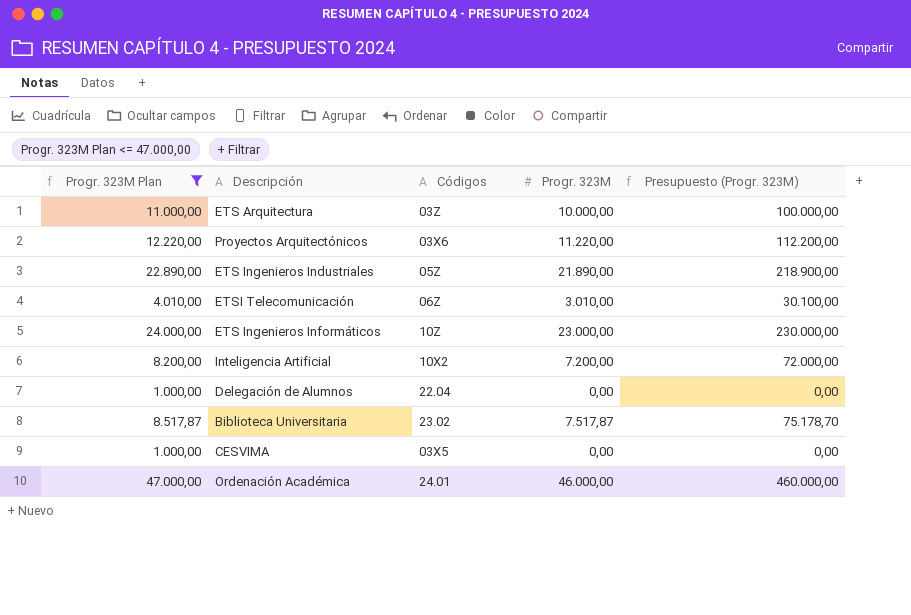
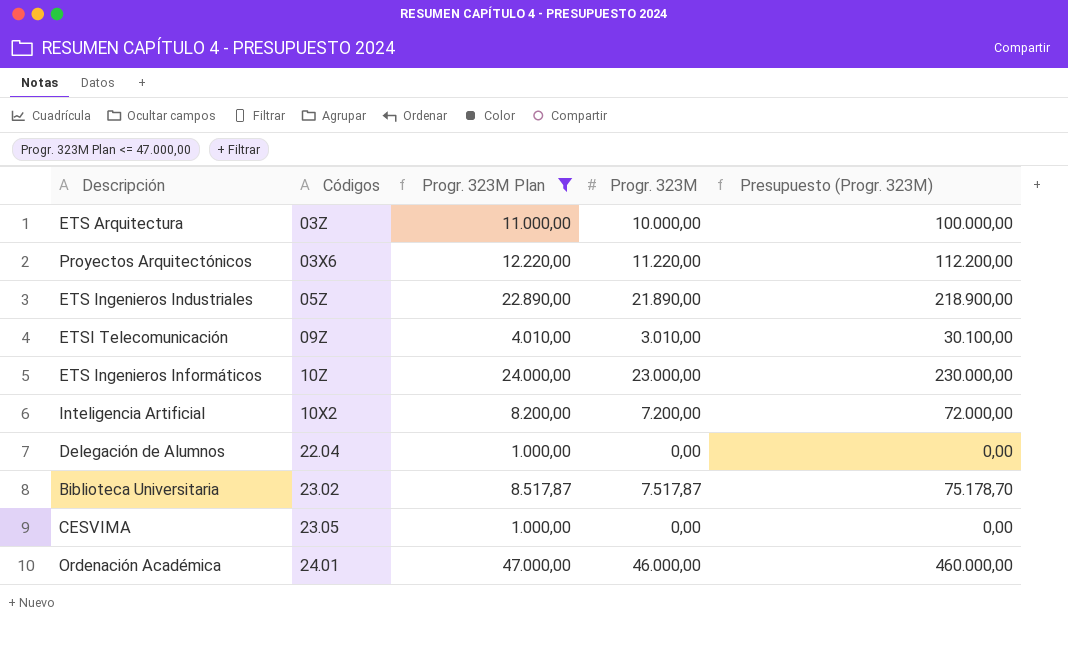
column Progr. 323M Plan | position: 1 -> 3
ETSI Telecomunicación | Códigos: 06Z -> 09Z
CESVIMA | Códigos: 03X5 -> 23.05

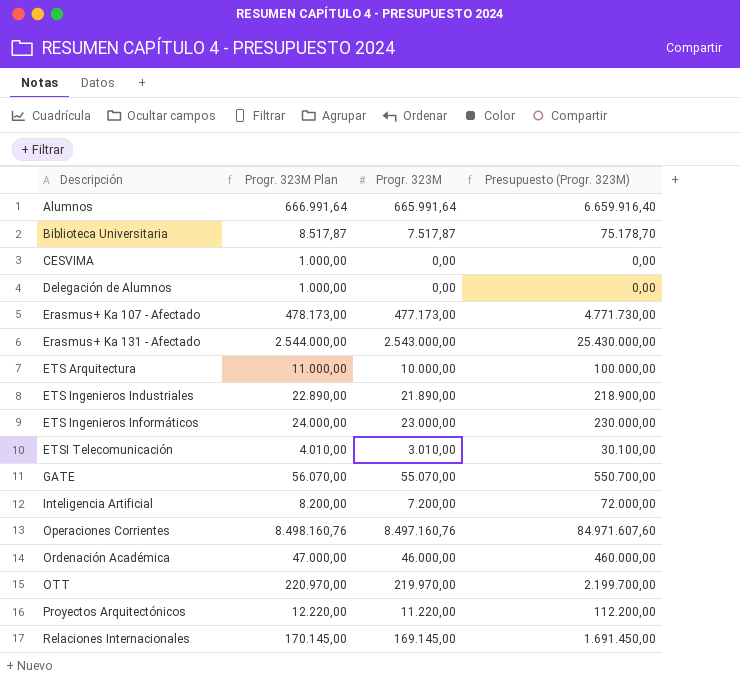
filter: Progr. 323M Plan <= 47.000,00 -> none
row order: none -> Descripción ascending
column Códigos | position: 2 -> none

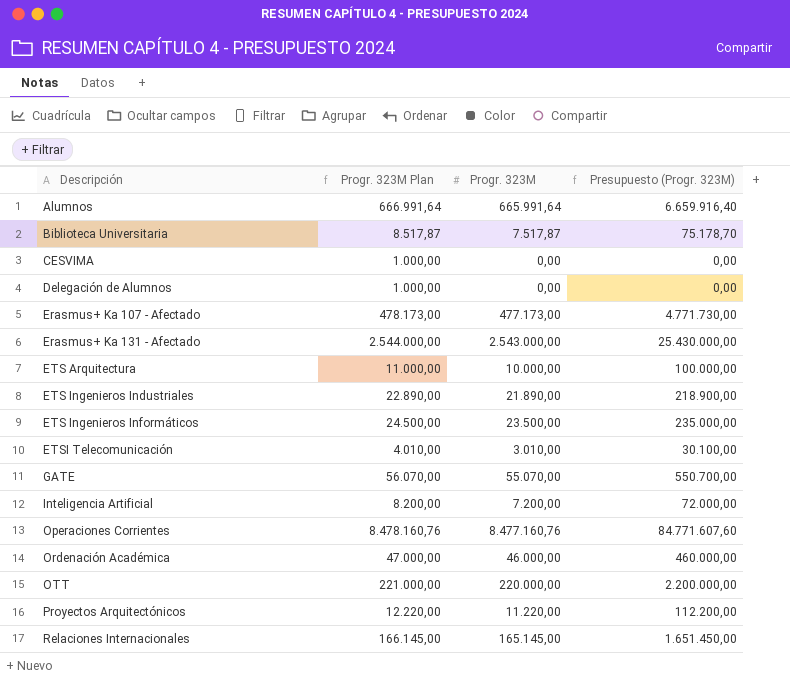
ETS Ingenieros Informáticos | Progr. 323M Plan: 24.000,00 -> 24.500,00
ETS Ingenieros Informáticos | Progr. 323M: 23.000,00 -> 23.500,00
ETS Ingenieros Informáticos | Presupuesto (Progr. 323M): 230.000,00 -> 235.000,00
Operaciones Corrientes | Progr. 323M Plan: 8.498.160,76 -> 8.478.160,76
Operaciones Corrientes | Progr. 323M: 8.497.160,76 -> 8.477.160,76
Operaciones Corrientes | Presupuesto (Progr. 323M): 84.971.607,60 -> 84.771.607,60
OTT | Progr. 323M Plan: 220.970,00 -> 221.000,00
OTT | Progr. 323M: 219.970,00 -> 220.000,00
OTT | Presupuesto (Progr. 323M): 2.199.700,00 -> 2.200.000,00
Relaciones Internacionales | Progr. 323M Plan: 170.145,00 -> 166.145,00
Relaciones Internacionales | Progr. 323M: 169.145,00 -> 165.145,00
Relaciones Internacionales | Presupuesto (Progr. 323M): 1.691.450,00 -> 1.651.450,00

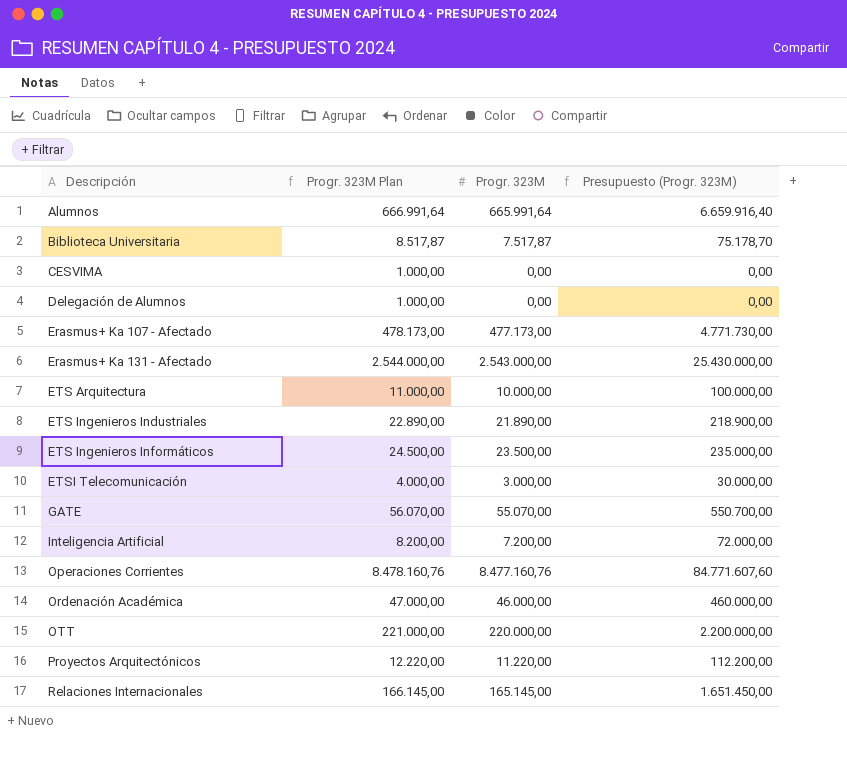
ETSI Telecomunicación | Progr. 323M Plan: 4.010,00 -> 4.000,00
ETSI Telecomunicación | Progr. 323M: 3.010,00 -> 3.000,00
ETSI Telecomunicación | Presupuesto (Progr. 323M): 30.100,00 -> 30.000,00

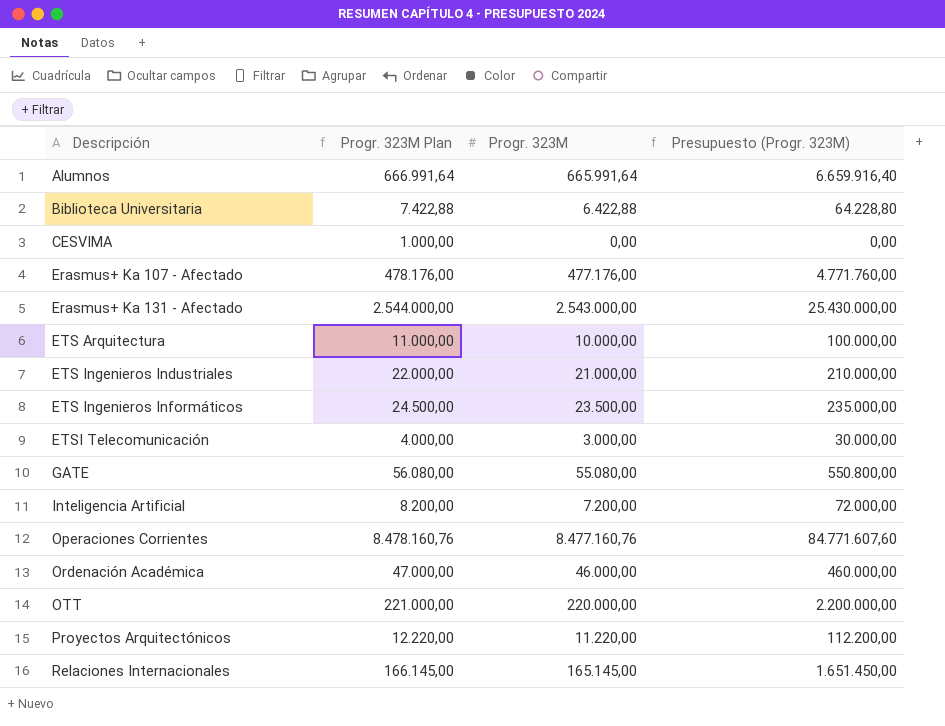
row Delegación de Alumnos: 1.000,00 | 0,00 | 0,00 -> none
Biblioteca Universitaria | Progr. 323M Plan: 8.517,87 -> 7.422,88
Biblioteca Universitaria | Progr. 323M: 7.517,87 -> 6.422,88
Biblioteca Universitaria | Presupuesto (Progr. 323M): 75.178,70 -> 64.228,80
Erasmus+ Ka 107 - Afectado | Progr. 323M Plan: 478.173,00 -> 478.176,00
Erasmus+ Ka 107 - Afectado | Progr. 323M: 477.173,00 -> 477.176,00
Erasmus+ Ka 107 - Afectado | Presupuesto (Progr. 323M): 4.771.730,00 -> 4.771.760,00
ETS Ingenieros Industriales | Progr. 323M Plan: 22.890,00 -> 22.000,00
ETS Ingenieros Industriales | Progr. 323M: 21.890,00 -> 21.000,00
ETS Ingenieros Industriales | Presupuesto (Progr. 323M): 218.900,00 -> 210.000,00
GATE | Progr. 323M Plan: 56.070,00 -> 56.080,00
GATE | Progr. 323M: 55.070,00 -> 55.080,00
GATE | Presupuesto (Progr. 323M): 550.700,00 -> 550.800,00

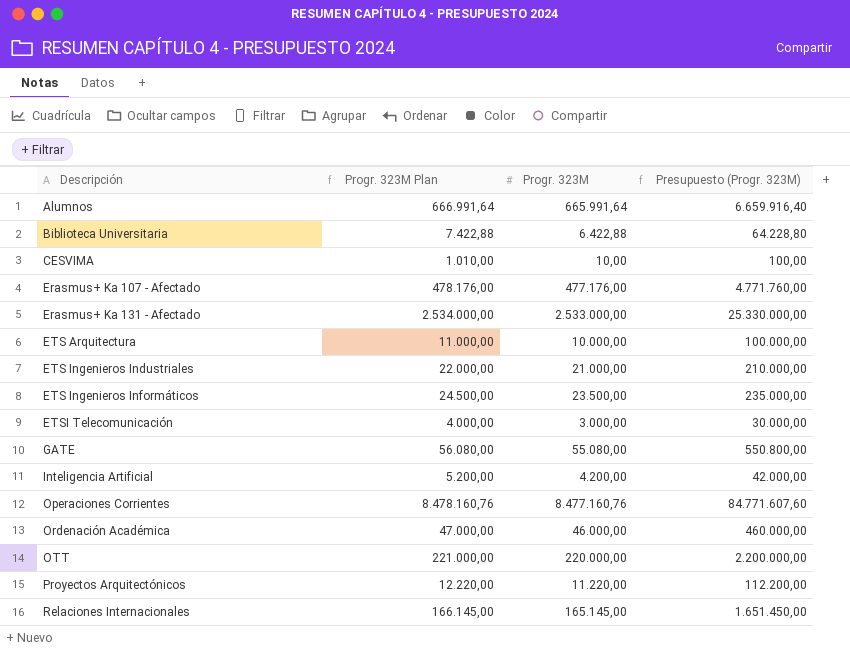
CESVIMA | Progr. 323M Plan: 1.000,00 -> 1.010,00
CESVIMA | Progr. 323M: 0,00 -> 10,00
CESVIMA | Presupuesto (Progr. 323M): 0,00 -> 100,00
Erasmus+ Ka 131 - Afectado | Progr. 323M Plan: 2.544.000,00 -> 2.534.000,00
Erasmus+ Ka 131 - Afectado | Progr. 323M: 2.543.000,00 -> 2.533.000,00
Erasmus+ Ka 131 - Afectado | Presupuesto (Progr. 323M): 25.430.000,00 -> 25.330.000,00
Inteligencia Artificial | Progr. 323M Plan: 8.200,00 -> 5.200,00
Inteligencia Artificial | Progr. 323M: 7.200,00 -> 4.200,00
Inteligencia Artificial | Presupuesto (Progr. 323M): 72.000,00 -> 42.000,00

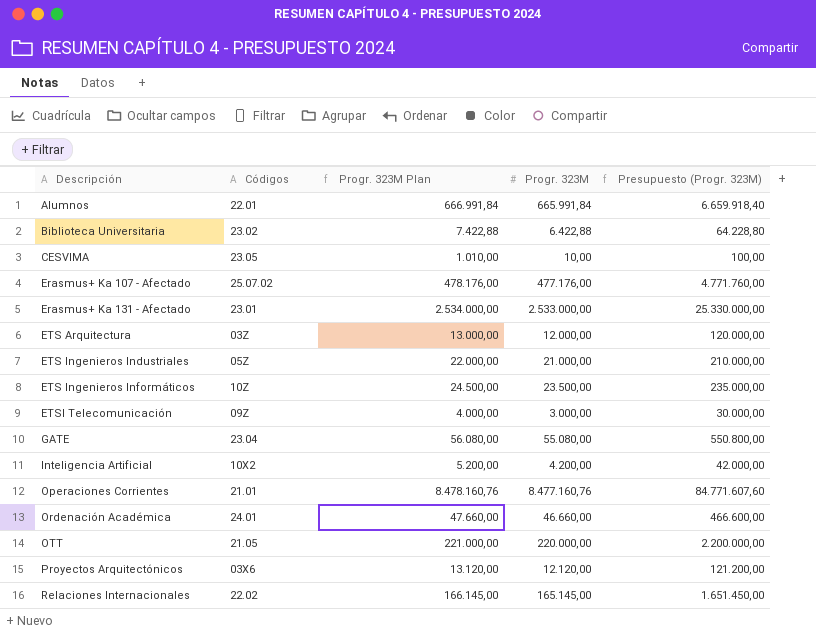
column Códigos | position: none -> 2
Alumnos | Progr. 323M Plan: 666.991,64 -> 666.991,84
Alumnos | Progr. 323M: 665.991,64 -> 665.991,84
Alumnos | Presupuesto (Progr. 323M): 6.659.916,40 -> 6.659.918,40
ETS Arquitectura | Progr. 323M Plan: 11.000,00 -> 13.000,00
ETS Arquitectura | Progr. 323M: 10.000,00 -> 12.000,00
ETS Arquitectura | Presupuesto (Progr. 323M): 100.000,00 -> 120.000,00
Ordenación Académica | Progr. 323M Plan: 47.000,00 -> 47.660,00
Ordenación Académica | Progr. 323M: 46.000,00 -> 46.660,00
Ordenación Académica | Presupuesto (Progr. 323M): 460.000,00 -> 466.600,00
Proyectos Arquitectónicos | Progr. 323M Plan: 12.220,00 -> 13.120,00
Proyectos Arquitectónicos | Progr. 323M: 11.220,00 -> 12.120,00
Proyectos Arquitectónicos | Presupuesto (Progr. 323M): 112.200,00 -> 121.200,00

